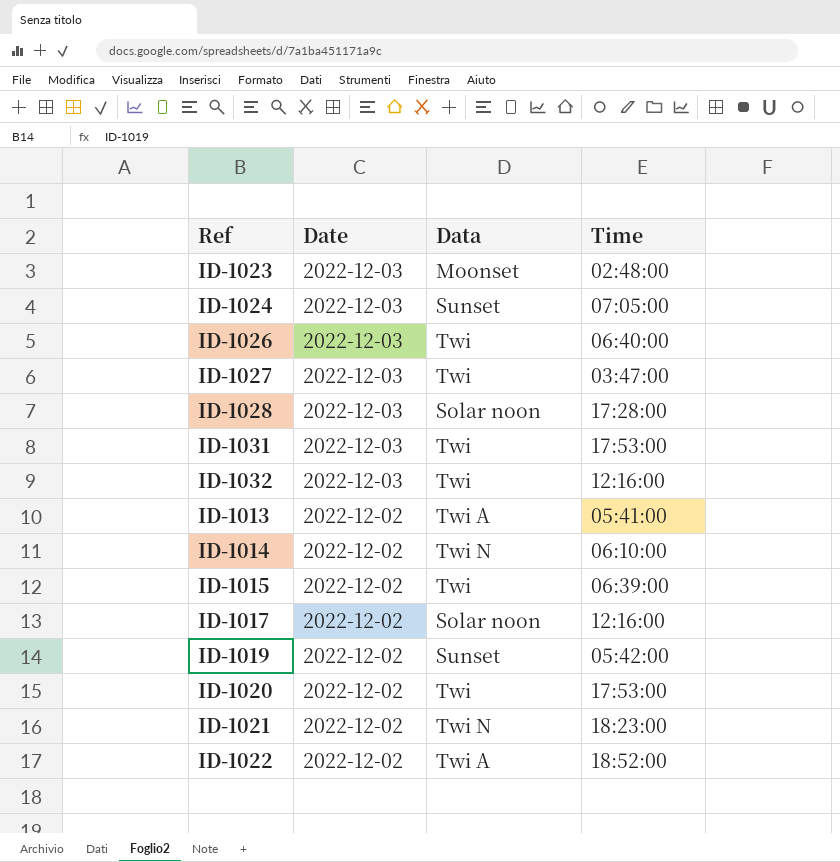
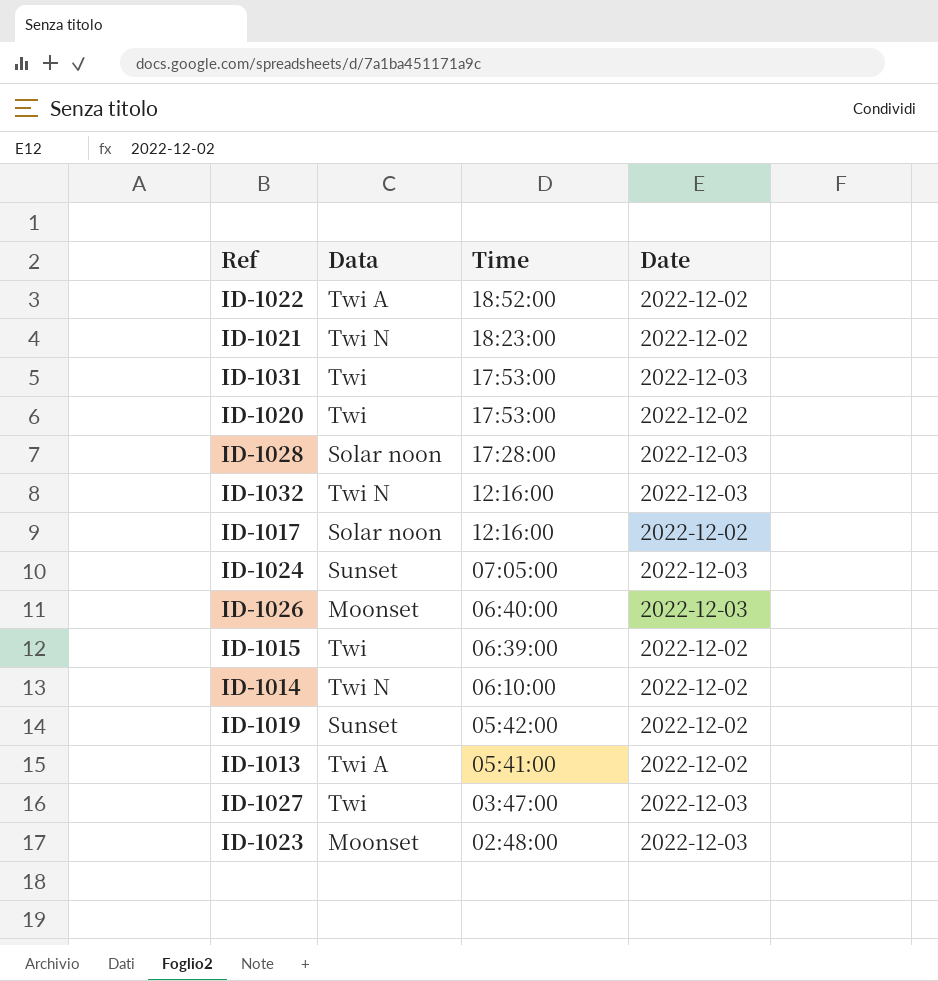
row order: Date descending -> Time descending
column Date | position: 2 -> 4
ID-1032 | Data: Twi -> Twi N
ID-1026 | Data: Twi -> Moonset

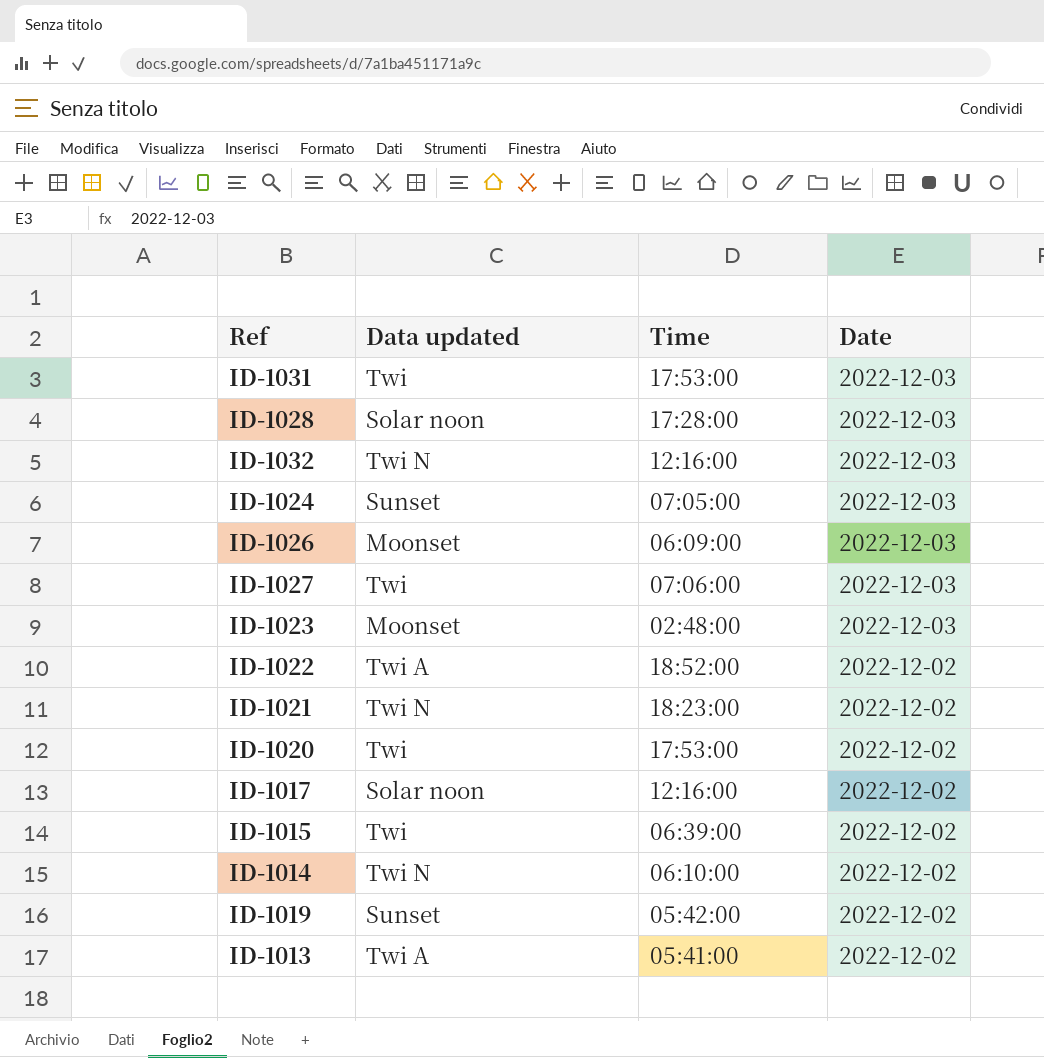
row order: Time descending -> Date descending
column name: Data -> Data updated
ID-1026 | Time: 06:40:00 -> 06:09:00
ID-1027 | Time: 03:47:00 -> 07:06:00

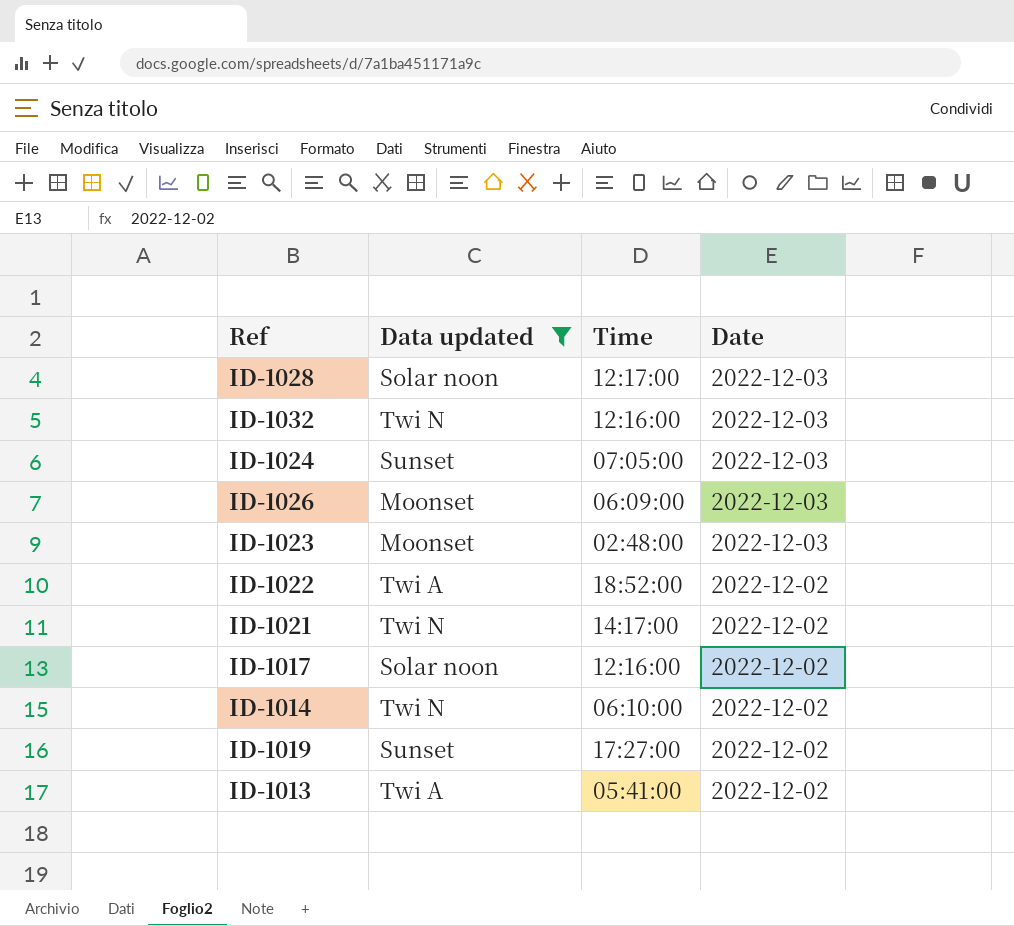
filter: none -> Data updated != Twi
ID-1028 | Time: 17:28:00 -> 12:17:00
ID-1021 | Time: 18:23:00 -> 14:17:00
ID-1019 | Time: 05:42:00 -> 17:27:00

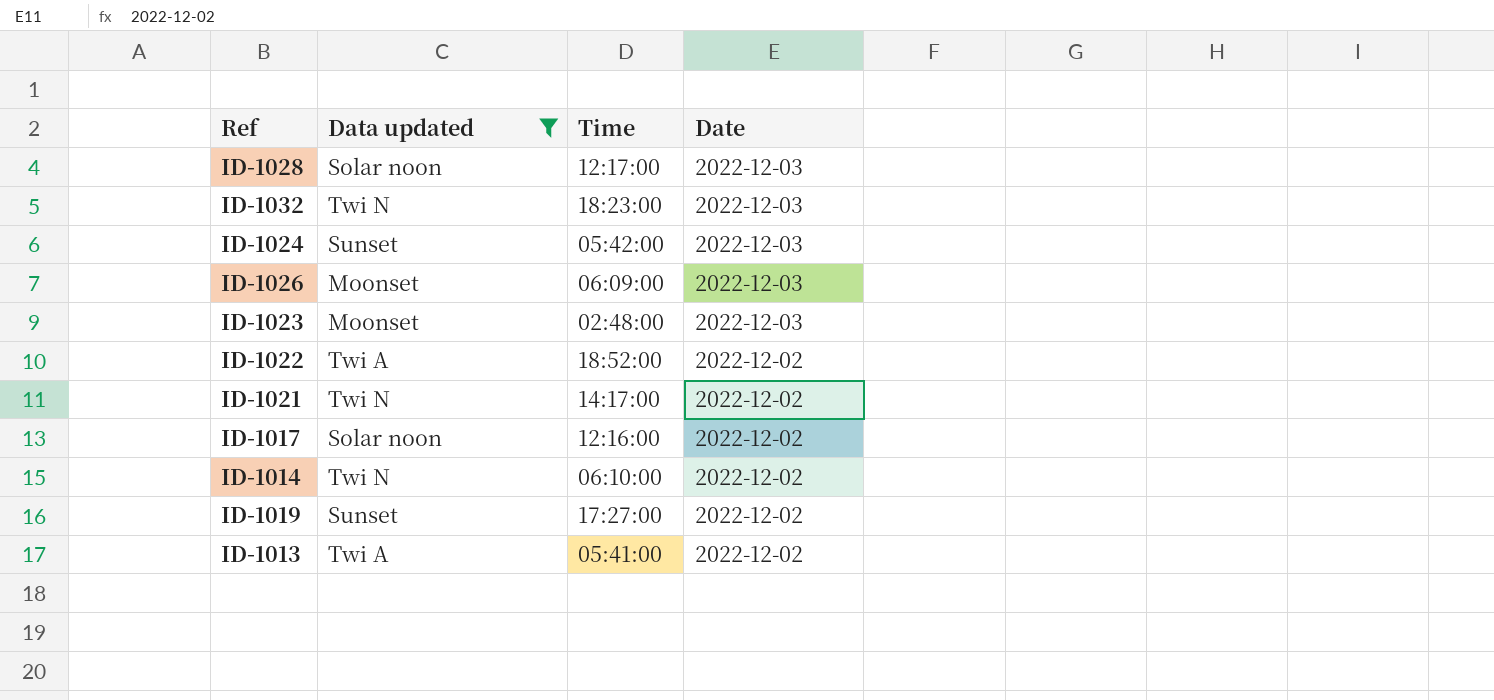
ID-1032 | Time: 12:16:00 -> 18:23:00
ID-1024 | Time: 07:05:00 -> 05:42:00

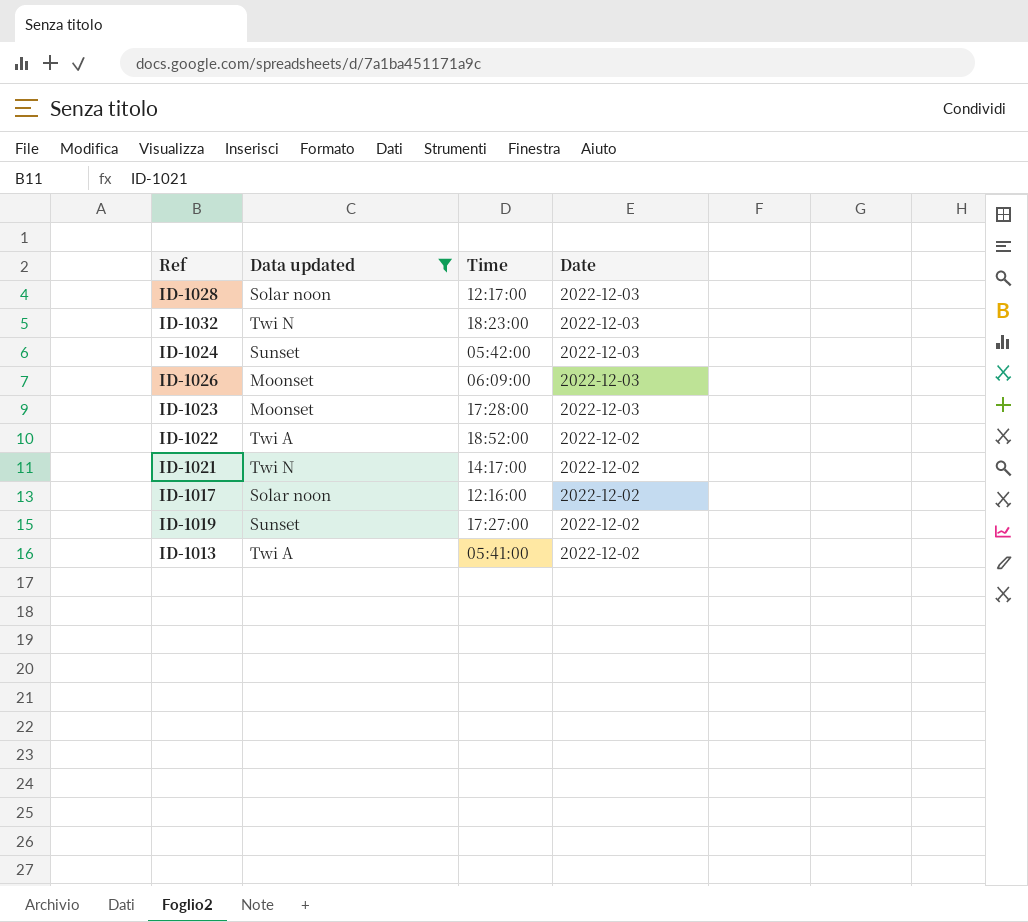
row ID-1014: Twi N | 06:10:00 | 2022-12-02 -> none
ID-1023 | Time: 02:48:00 -> 17:28:00

